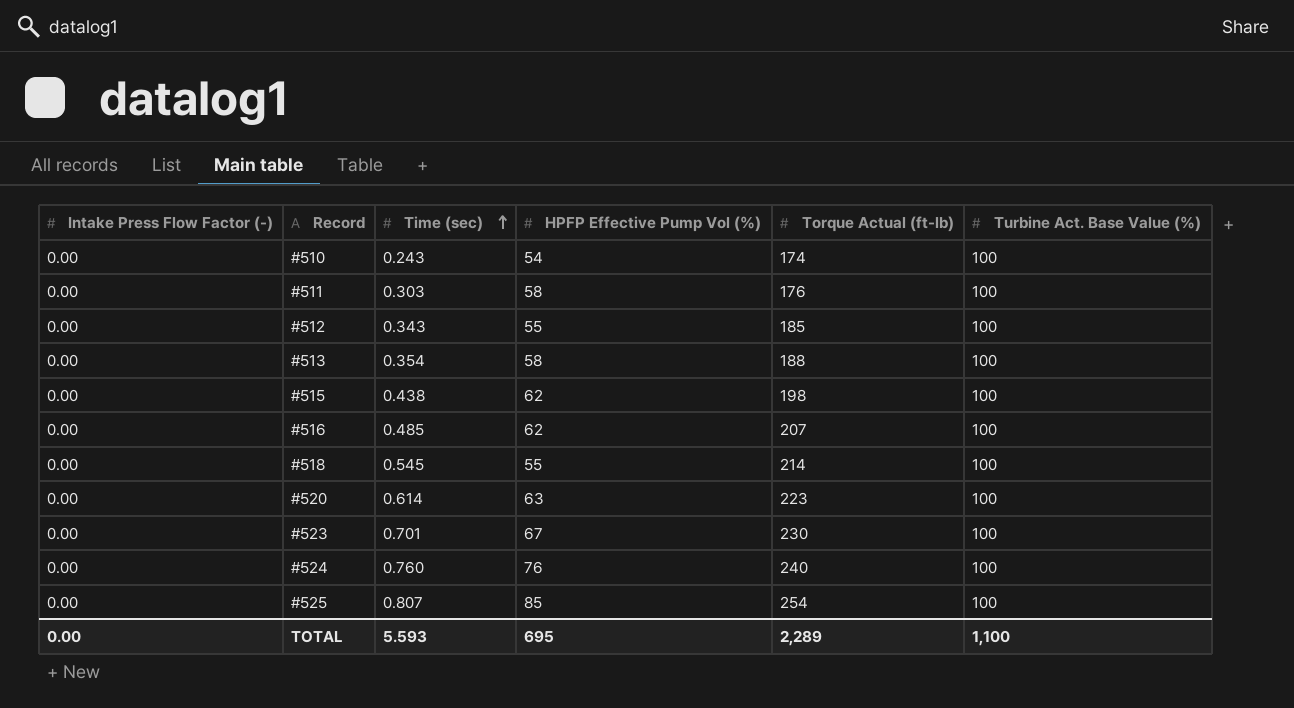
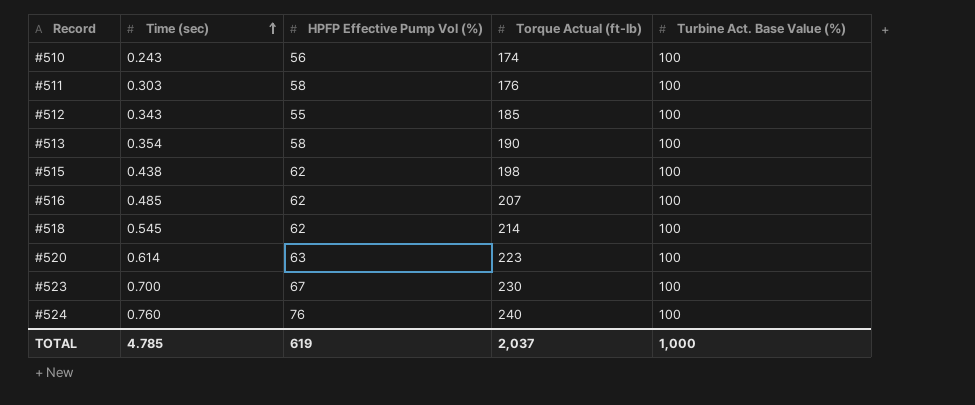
column Intake Press Flow Factor (-) | position: 1 -> none
row #525: 0.00 | 0.807 | 85 | 254 | 100 -> none
#510 | HPFP Effective Pump Vol (%): 54 -> 56
#513 | Torque Actual (ft-lb): 188 -> 190
#518 | HPFP Effective Pump Vol (%): 55 -> 62
#523 | Time (sec): 0.701 -> 0.700
TOTAL | Time (sec): 5.593 -> 4.785
TOTAL | HPFP Effective Pump Vol (%): 695 -> 619
TOTAL | Torque Actual (ft-lb): 2,289 -> 2,037
TOTAL | Turbine Act. Base Value (%): 1,100 -> 1,000

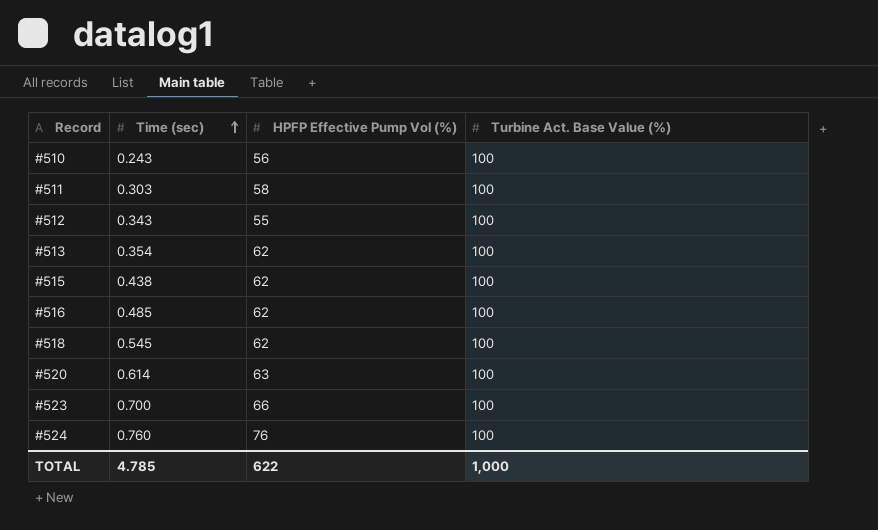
column Torque Actual (ft-lb) | position: 4 -> none
#513 | HPFP Effective Pump Vol (%): 58 -> 62
#523 | HPFP Effective Pump Vol (%): 67 -> 66
TOTAL | HPFP Effective Pump Vol (%): 619 -> 622

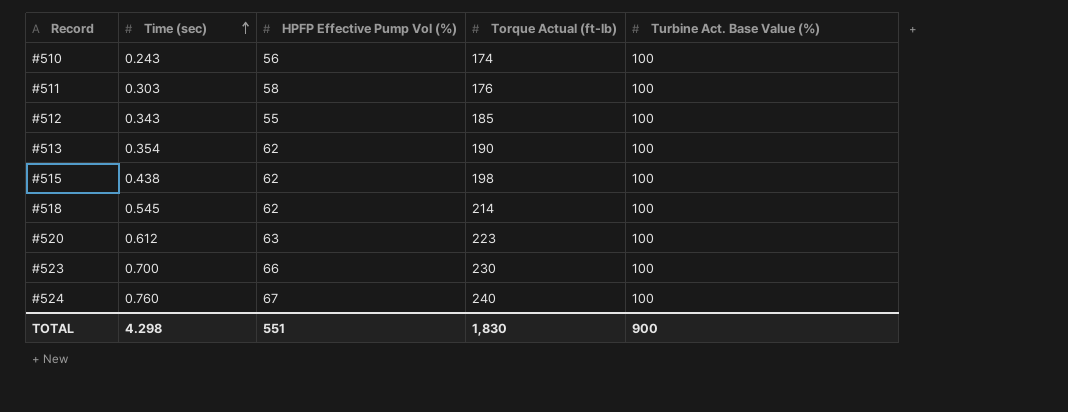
column Torque Actual (ft-lb) | position: none -> 4
row #516: 0.485 | 62 | 100 -> none
#520 | Time (sec): 0.614 -> 0.612
#524 | HPFP Effective Pump Vol (%): 76 -> 67
TOTAL | Time (sec): 4.785 -> 4.298
TOTAL | HPFP Effective Pump Vol (%): 622 -> 551
TOTAL | Turbine Act. Base Value (%): 1,000 -> 900

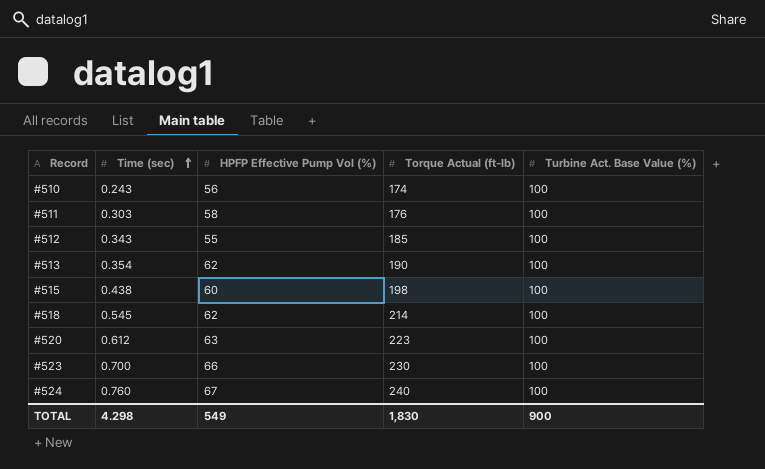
#515 | HPFP Effective Pump Vol (%): 62 -> 60
TOTAL | HPFP Effective Pump Vol (%): 551 -> 549

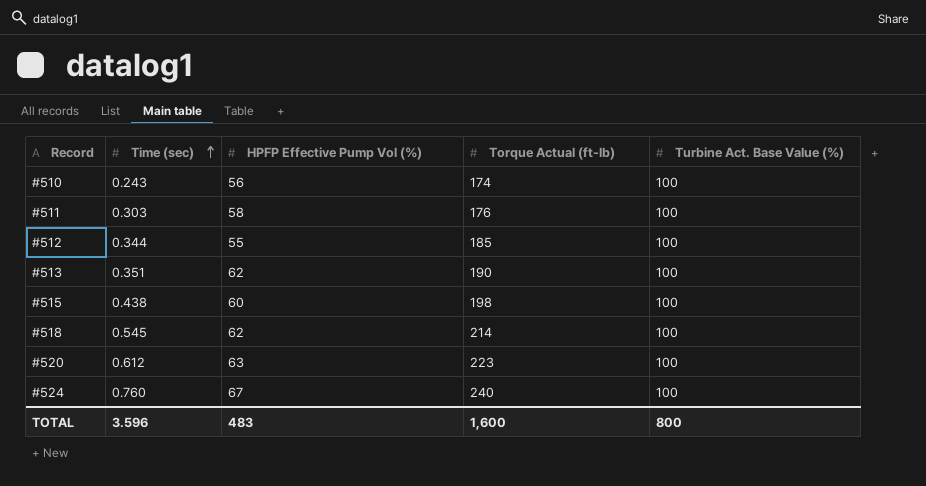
row #523: 0.700 | 66 | 230 | 100 -> none
#512 | Time (sec): 0.343 -> 0.344
#513 | Time (sec): 0.354 -> 0.351
TOTAL | Time (sec): 4.298 -> 3.596
TOTAL | HPFP Effective Pump Vol (%): 549 -> 483
TOTAL | Torque Actual (ft-lb): 1,830 -> 1,600
TOTAL | Turbine Act. Base Value (%): 900 -> 800

